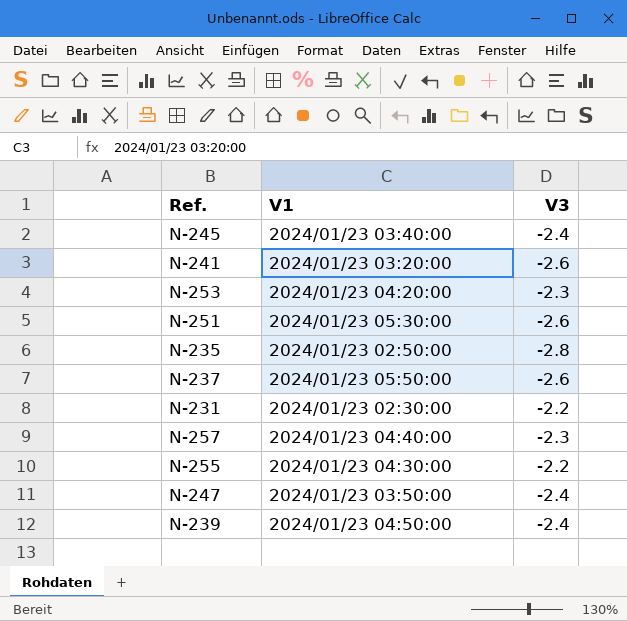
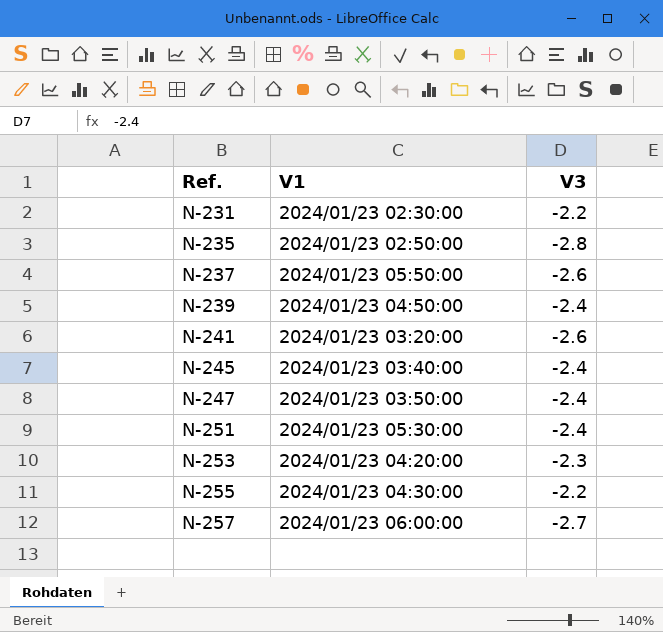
row order: none -> Ref. ascending
N-251 | V3: -2.6 -> -2.4
N-257 | V1: 2024/01/23 04:40:00 -> 2024/01/23 06:00:00
N-257 | V3: -2.3 -> -2.7

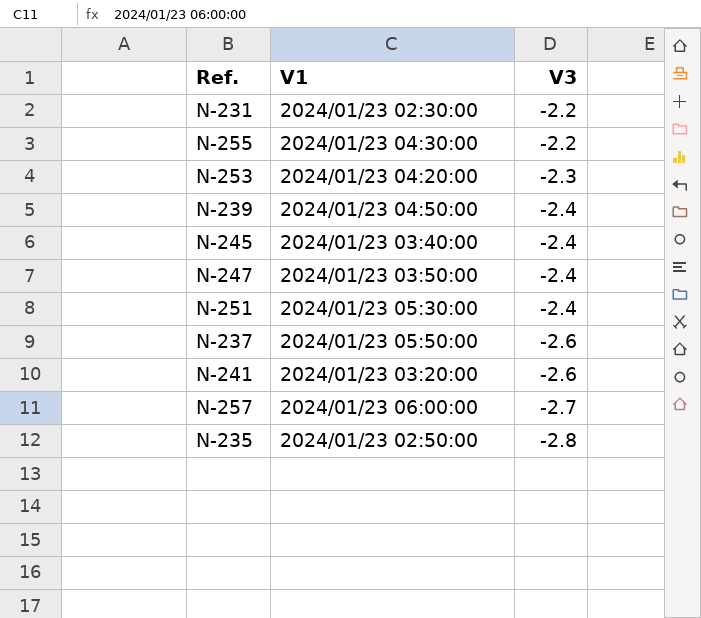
row order: Ref. ascending -> V3 descending

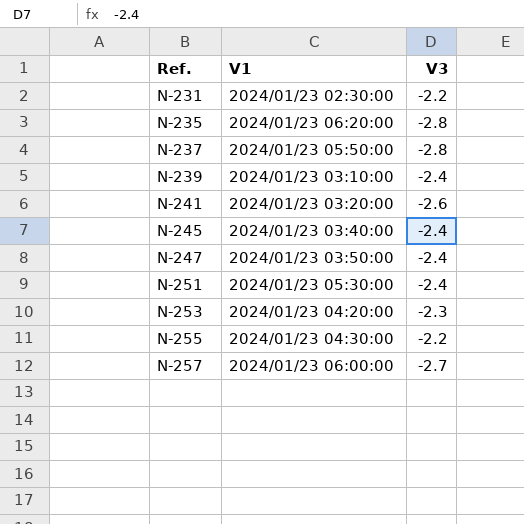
row order: V3 descending -> Ref. ascending
N-235 | V1: 2024/01/23 02:50:00 -> 2024/01/23 06:20:00
N-237 | V3: -2.6 -> -2.8
N-239 | V1: 2024/01/23 04:50:00 -> 2024/01/23 03:10:00

